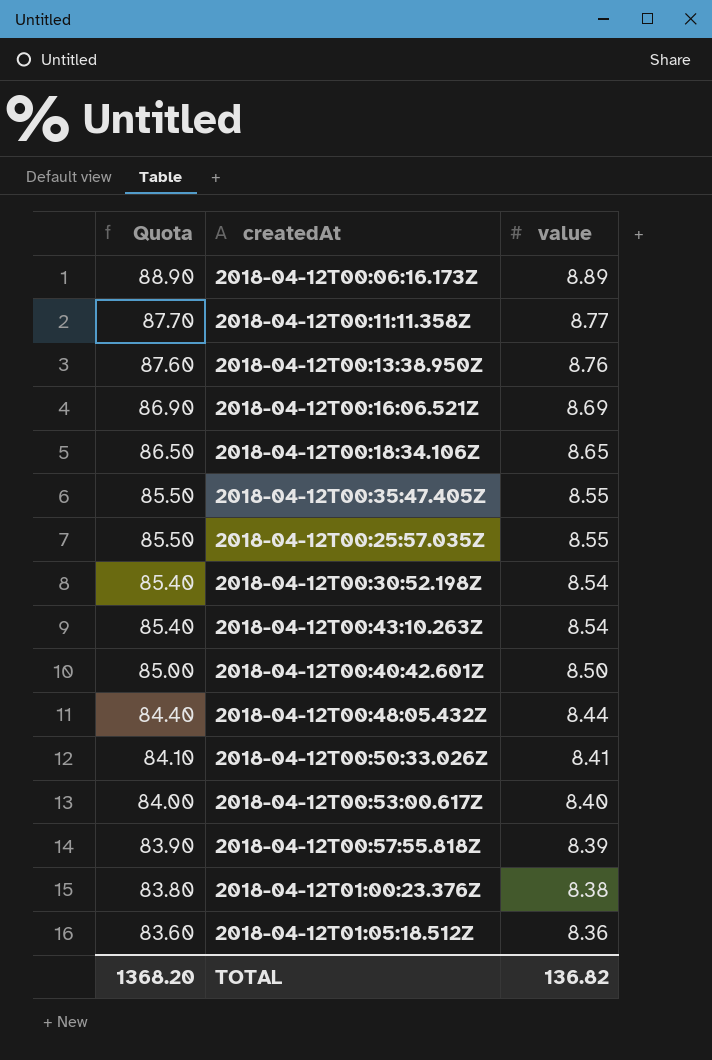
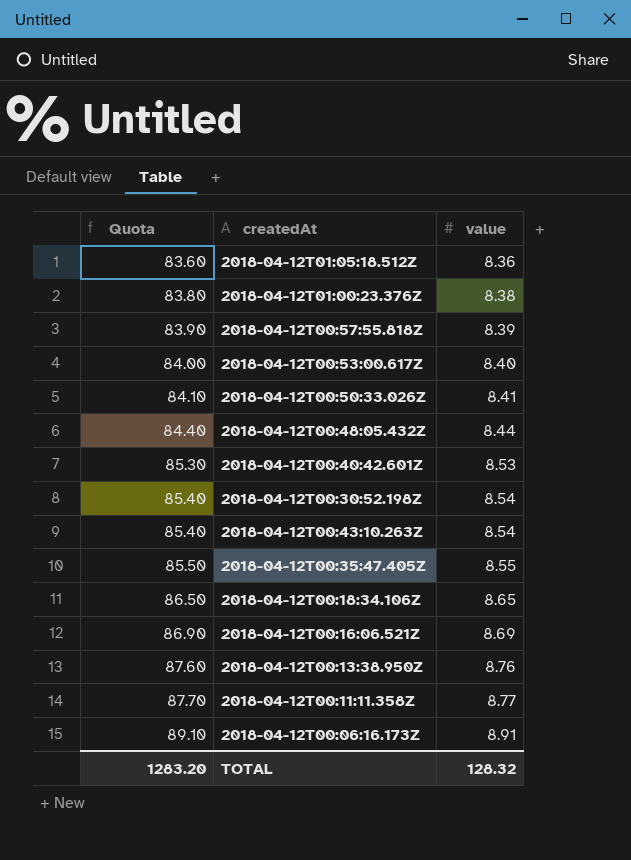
row order: Quota descending -> Quota ascending
row 2018-04-12T00:25:57.035Z: 85.50 | 8.55 -> none
2018-04-12T00:40:42.601Z | Quota: 85.00 -> 85.30
2018-04-12T00:40:42.601Z | value: 8.50 -> 8.53
2018-04-12T00:06:16.173Z | Quota: 88.90 -> 89.10
2018-04-12T00:06:16.173Z | value: 8.89 -> 8.91
TOTAL | Quota: 1368.20 -> 1283.20
TOTAL | value: 136.82 -> 128.32

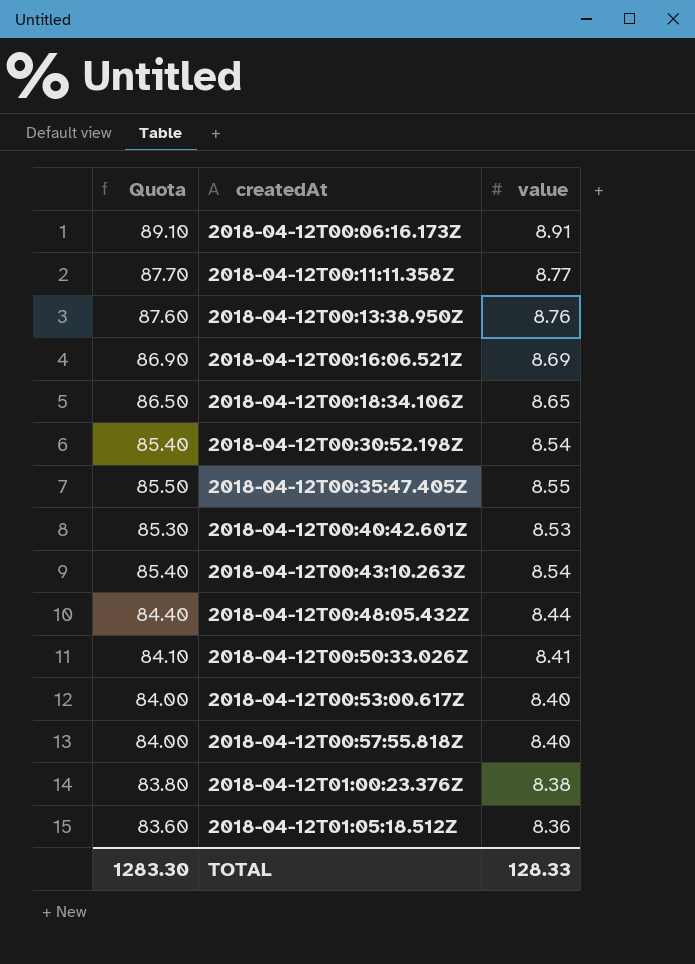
row order: Quota ascending -> createdAt ascending
2018-04-12T00:57:55.818Z | Quota: 83.90 -> 84.00
2018-04-12T00:57:55.818Z | value: 8.39 -> 8.40
TOTAL | Quota: 1283.20 -> 1283.30
TOTAL | value: 128.32 -> 128.33

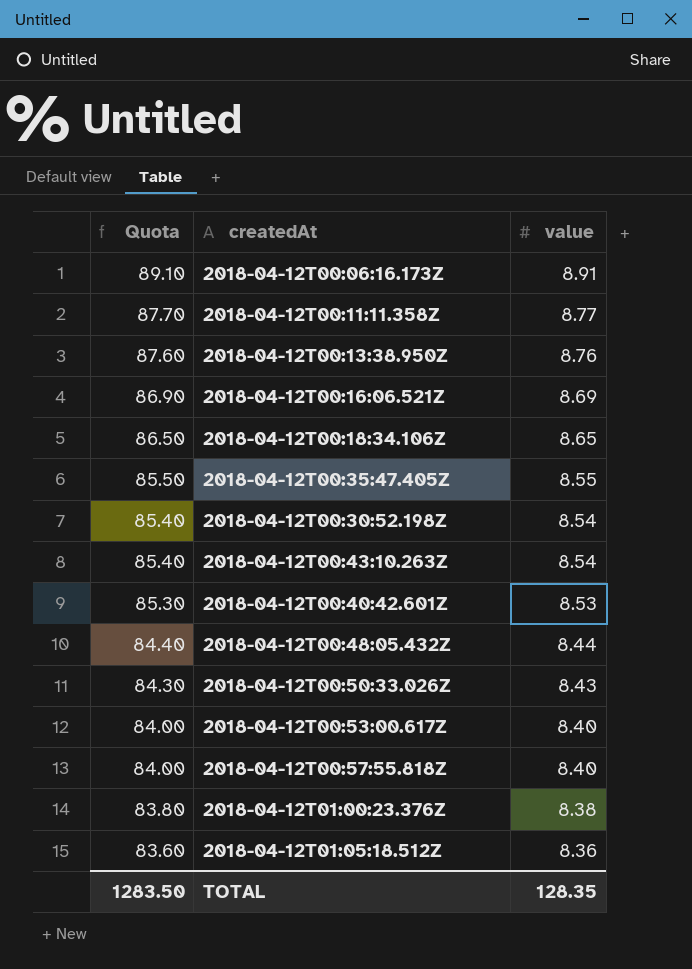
row order: createdAt ascending -> Quota descending
2018-04-12T00:50:33.026Z | Quota: 84.10 -> 84.30
2018-04-12T00:50:33.026Z | value: 8.41 -> 8.43
TOTAL | Quota: 1283.30 -> 1283.50
TOTAL | value: 128.33 -> 128.35

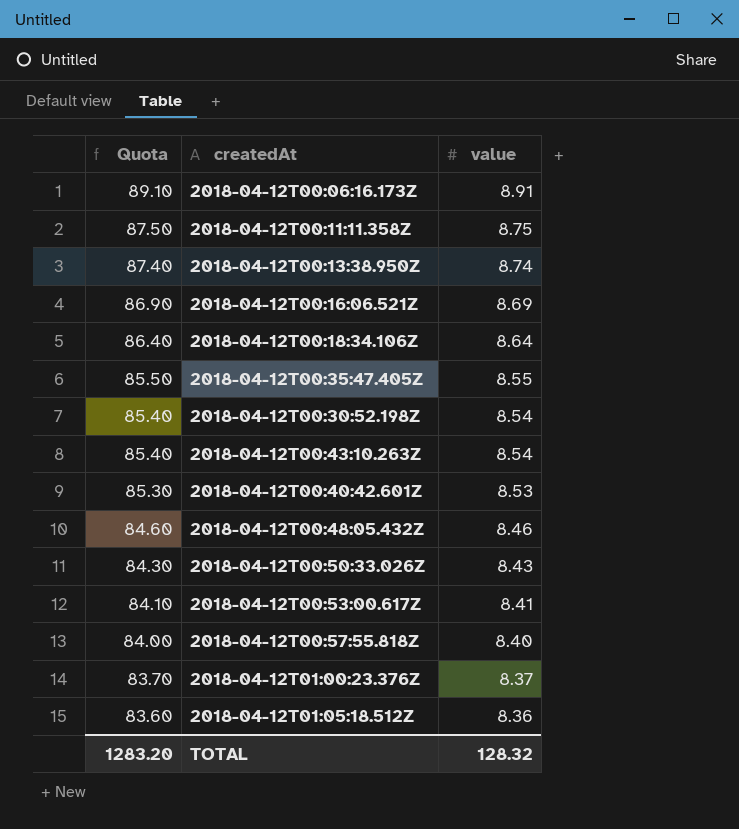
2018-04-12T00:11:11.358Z | Quota: 87.70 -> 87.50
2018-04-12T00:11:11.358Z | value: 8.77 -> 8.75
2018-04-12T00:13:38.950Z | Quota: 87.60 -> 87.40
2018-04-12T00:13:38.950Z | value: 8.76 -> 8.74
2018-04-12T00:18:34.106Z | Quota: 86.50 -> 86.40
2018-04-12T00:18:34.106Z | value: 8.65 -> 8.64
2018-04-12T00:48:05.432Z | Quota: 84.40 -> 84.60
2018-04-12T00:48:05.432Z | value: 8.44 -> 8.46
2018-04-12T00:53:00.617Z | Quota: 84.00 -> 84.10
2018-04-12T00:53:00.617Z | value: 8.40 -> 8.41
2018-04-12T01:00:23.376Z | Quota: 83.80 -> 83.70
2018-04-12T01:00:23.376Z | value: 8.38 -> 8.37
TOTAL | Quota: 1283.50 -> 1283.20
TOTAL | value: 128.35 -> 128.32

